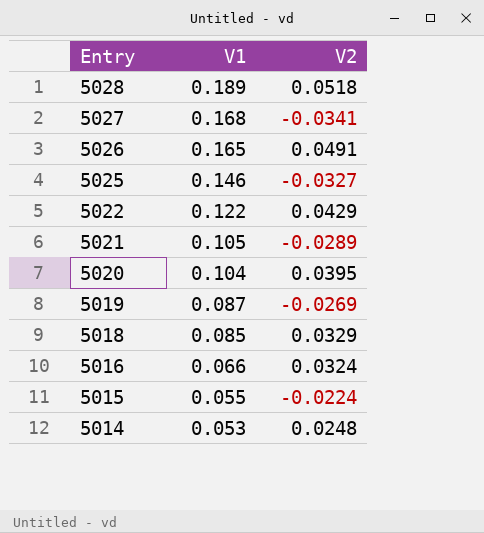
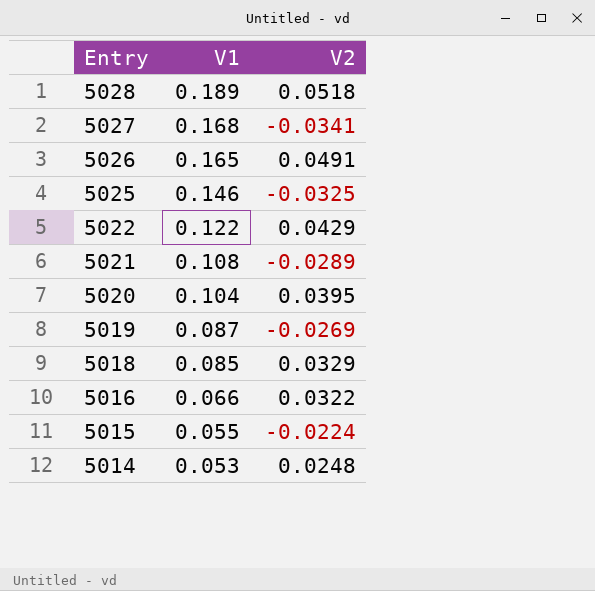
5025 | V2: -0.0327 -> -0.0325
5021 | V1: 0.105 -> 0.108
5016 | V2: 0.0324 -> 0.0322

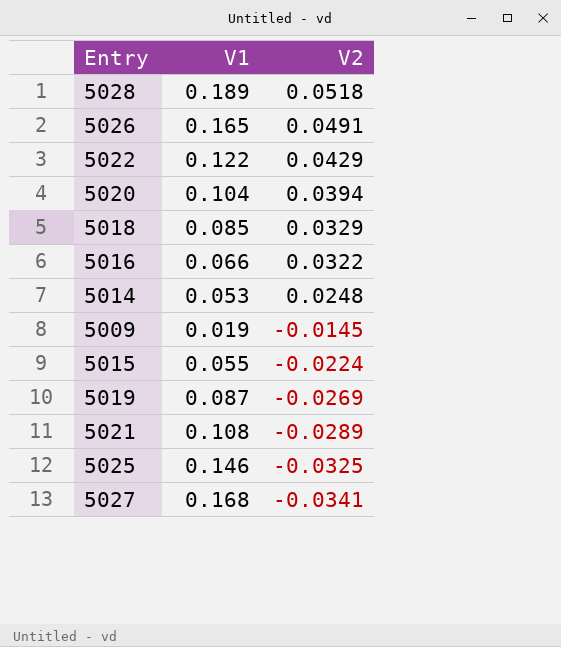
row order: Entry descending -> V2 descending
5020 | V2: 0.0395 -> 0.0394
row 5009: none -> 0.019 | -0.0145

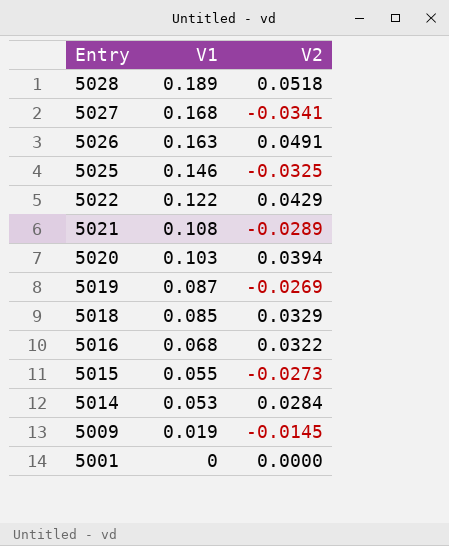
row order: V2 descending -> Entry descending
5026 | V1: 0.165 -> 0.163
5020 | V1: 0.104 -> 0.103
5016 | V1: 0.066 -> 0.068
5015 | V2: -0.0224 -> -0.0273
5014 | V2: 0.0248 -> 0.0284
row 5001: none -> 0 | 0.0000

